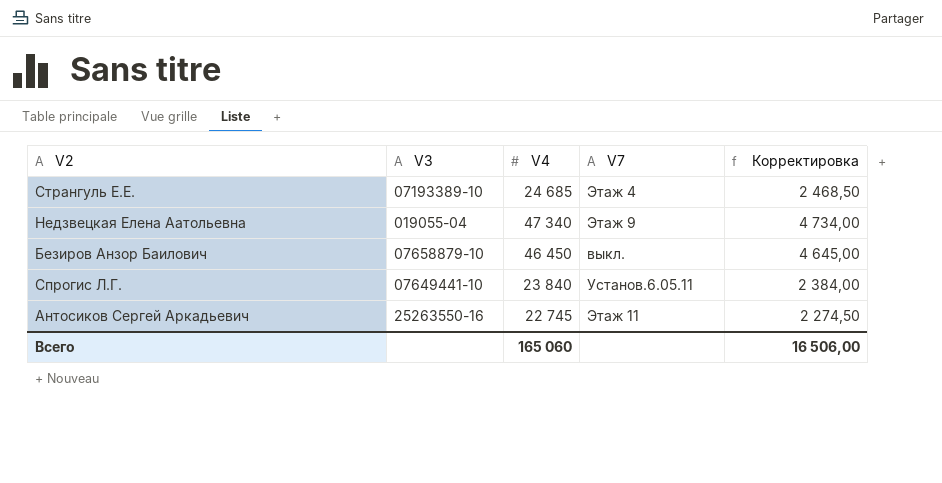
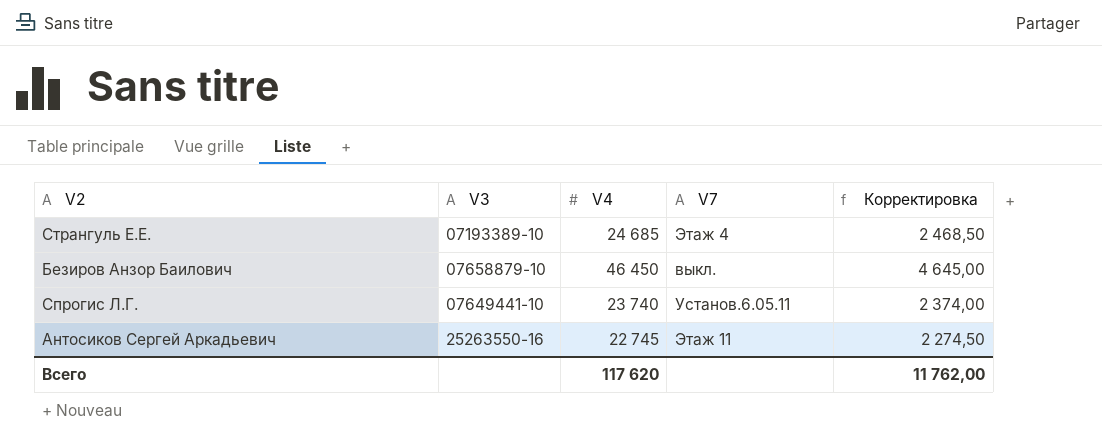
row Недзвецкая Елена Аатольевна: 019055-04 | 47 340 | Этаж 9 | 4 734,00 -> none
Спрогис Л.Г. | V4: 23 840 -> 23 740
Спрогис Л.Г. | Корректировка: 2 384,00 -> 2 374,00
Всего | V4: 165 060 -> 117 620
Всего | Корректировка: 16 506,00 -> 11 762,00

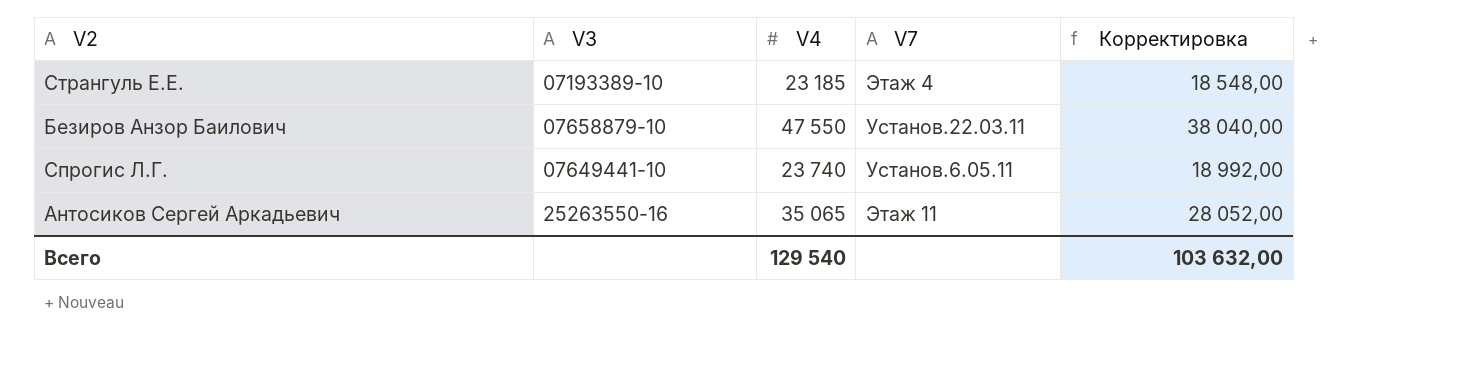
column Корректировка | formula: [V4] * 0,1 -> [V4] * 0,8
Странгуль Е.Е. | V4: 24 685 -> 23 185
Безиров Анзор Баилович | V4: 46 450 -> 47 550
Безиров Анзор Баилович | V7: выкл. -> Установ.22.03.11
Антосиков Сергей Аркадьевич | V4: 22 745 -> 35 065
Всего | V4: 117 620 -> 129 540
Всего | Корректировка: 11 762,00 -> 103 632,00

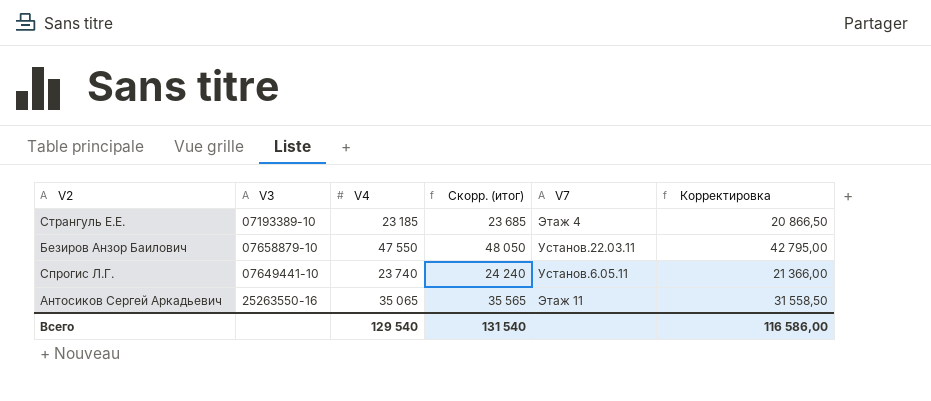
column Скорр. (итог) | formula: none -> [V4] + 500
column Корректировка | formula: [V4] * 0,8 -> [V4] * 0,9
Всего | Корректировка: 103 632,00 -> 116 586,00

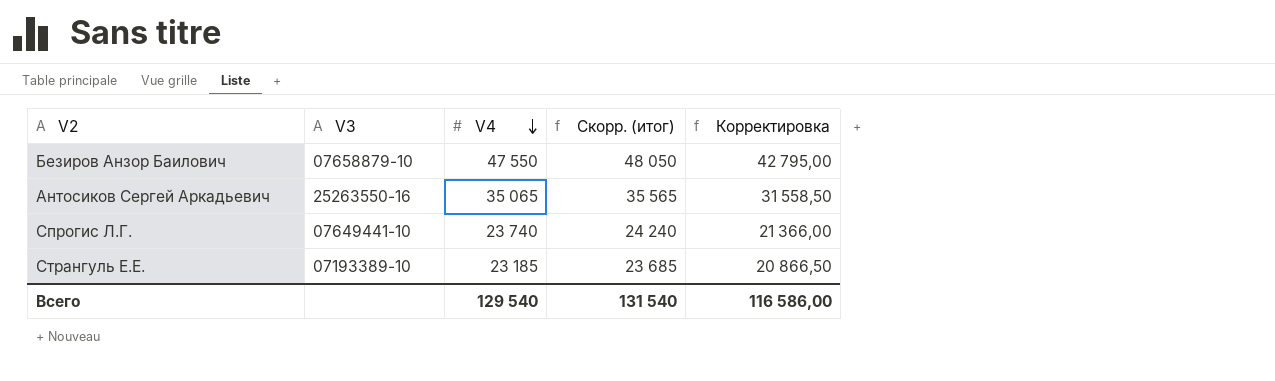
row order: none -> V4 descending
column V7 | position: 5 -> none

